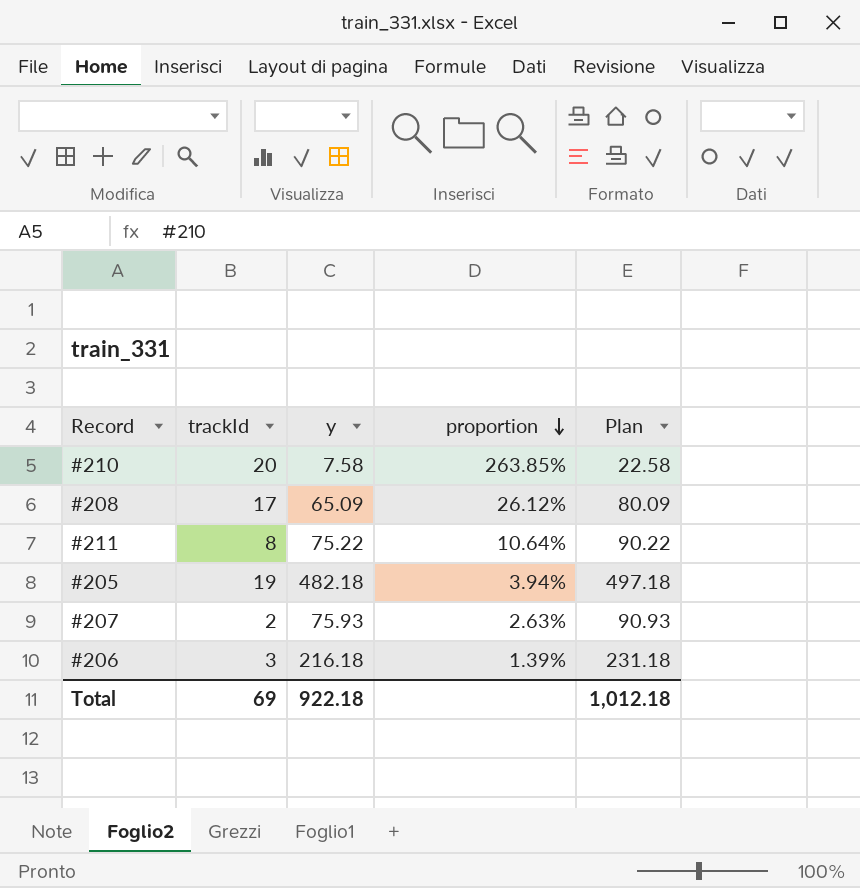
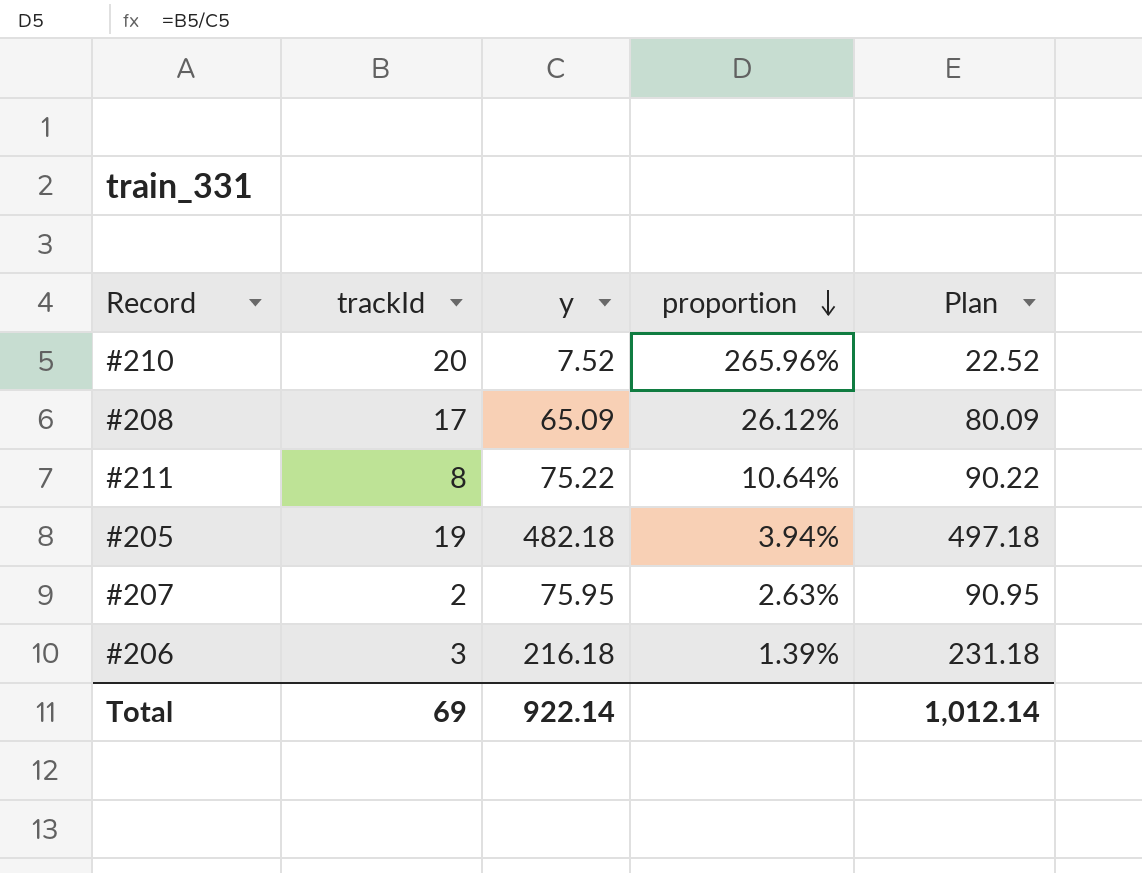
#210 | y: 7.58 -> 7.52
#210 | proportion: 263.85% -> 265.96%
#210 | Plan: 22.58 -> 22.52
#207 | y: 75.93 -> 75.95
#207 | Plan: 90.93 -> 90.95
Total | y: 922.18 -> 922.14
Total | Plan: 1,012.18 -> 1,012.14

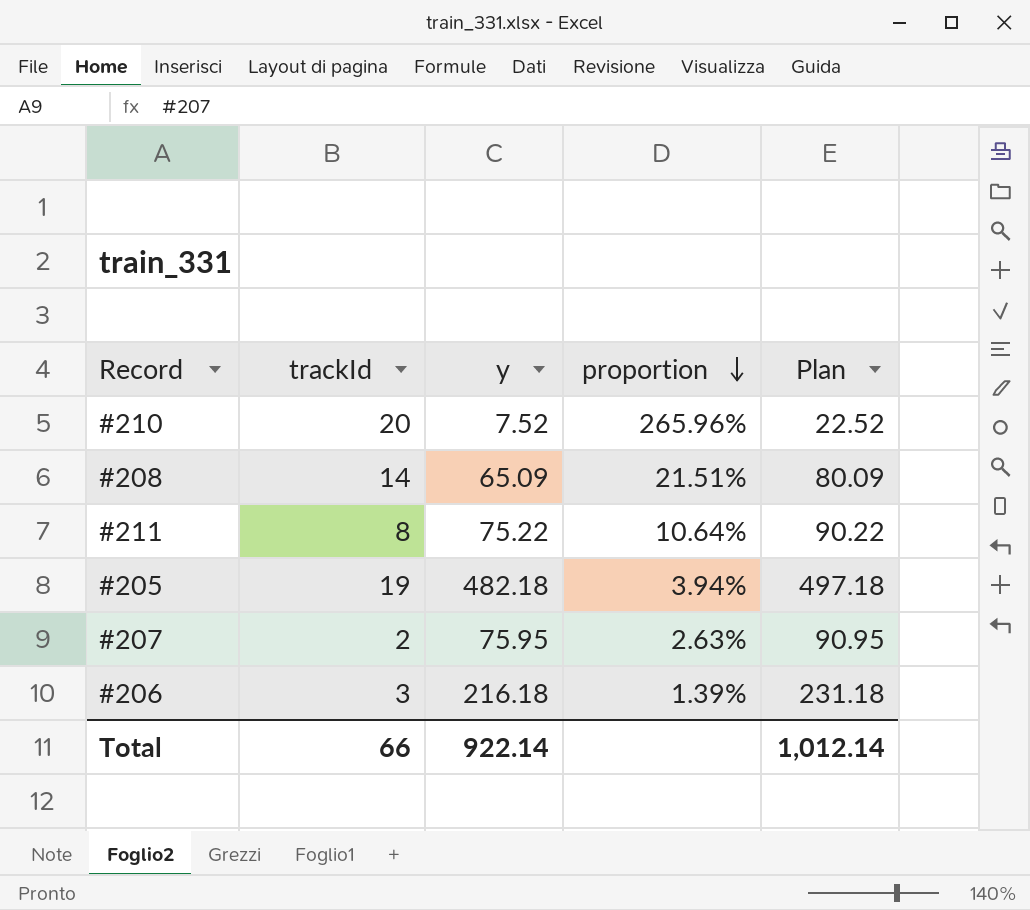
#208 | trackId: 17 -> 14
#208 | proportion: 26.12% -> 21.51%
Total | trackId: 69 -> 66

